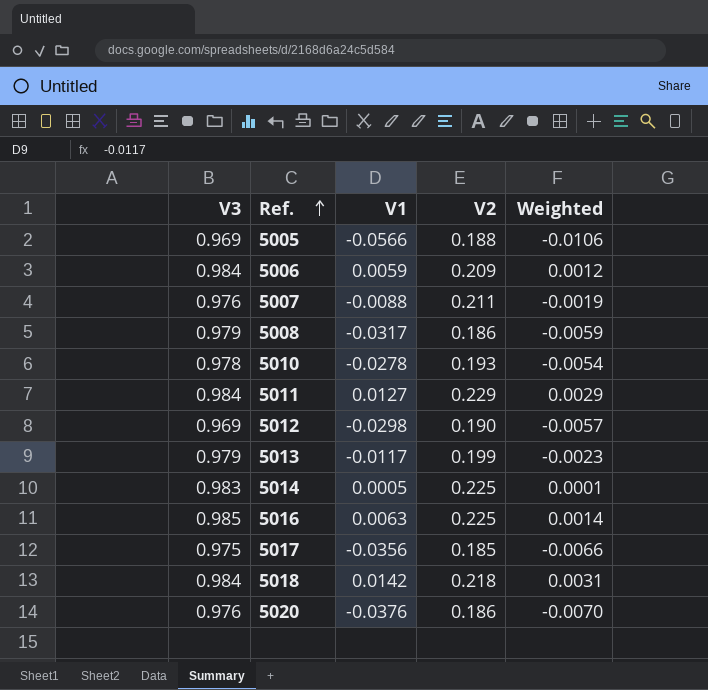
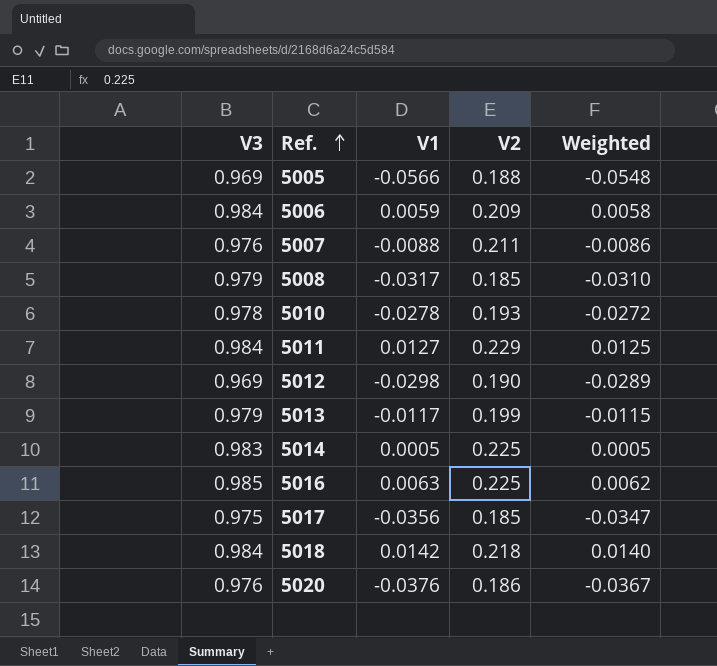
column Weighted | formula: [V1] * [V2] -> [V3] * [V1]
5008 | V2: 0.186 -> 0.185

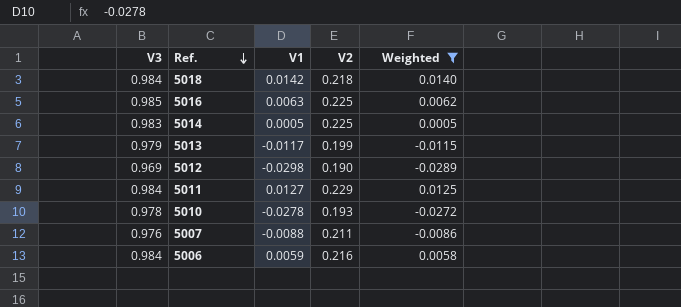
filter: none -> Weighted >= -0.0289
row order: Ref. ascending -> Ref. descending
5006 | V2: 0.209 -> 0.216

